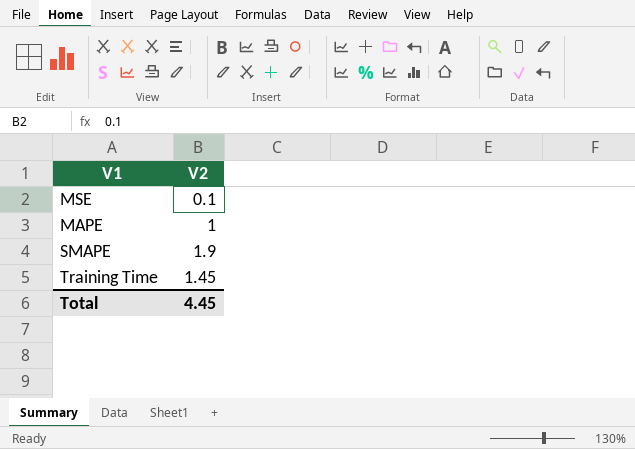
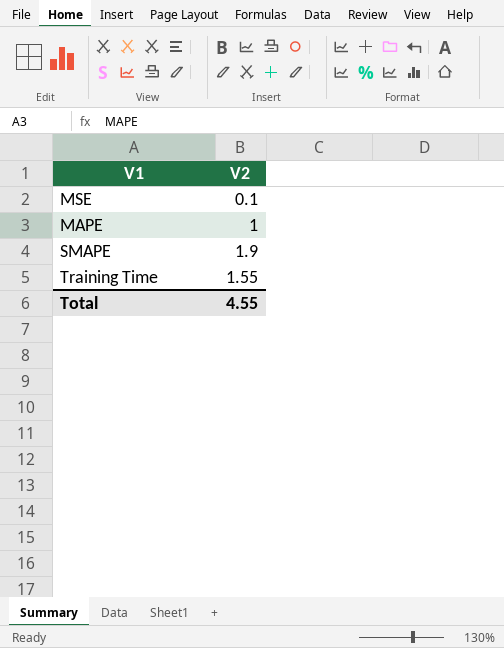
Training Time | V2: 1.45 -> 1.55
Total | V2: 4.45 -> 4.55

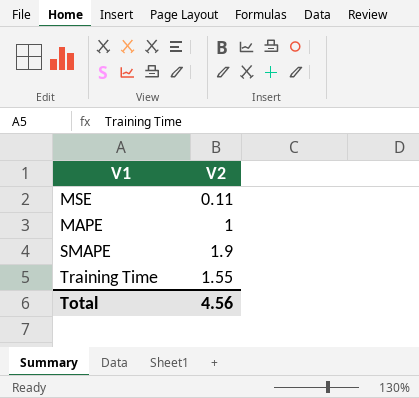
MSE | V2: 0.1 -> 0.11
Total | V2: 4.55 -> 4.56

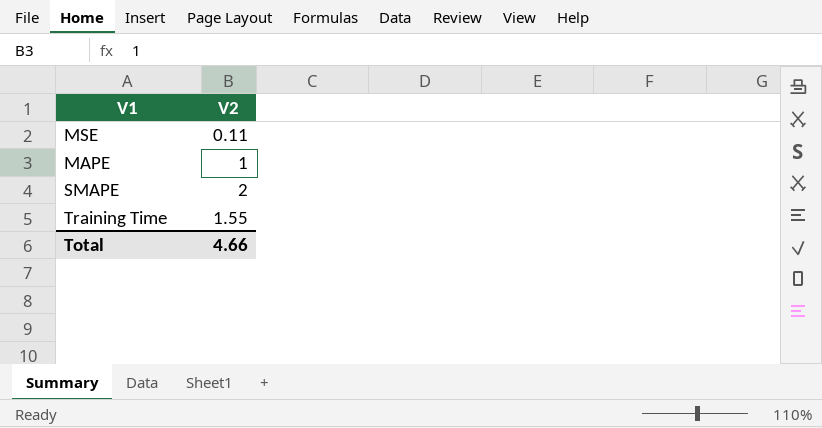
SMAPE | V2: 1.9 -> 2
Total | V2: 4.56 -> 4.66

